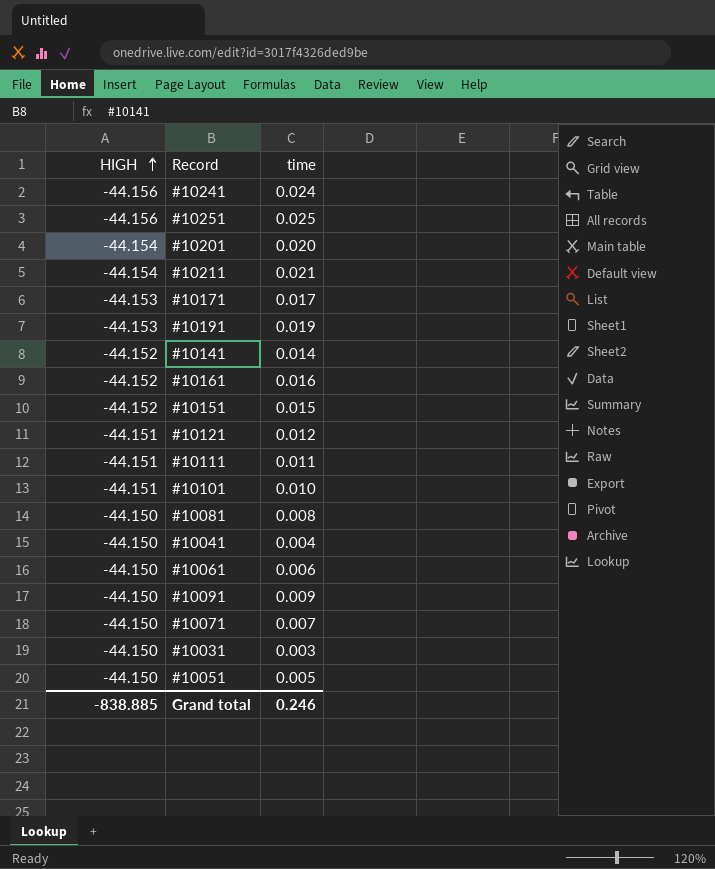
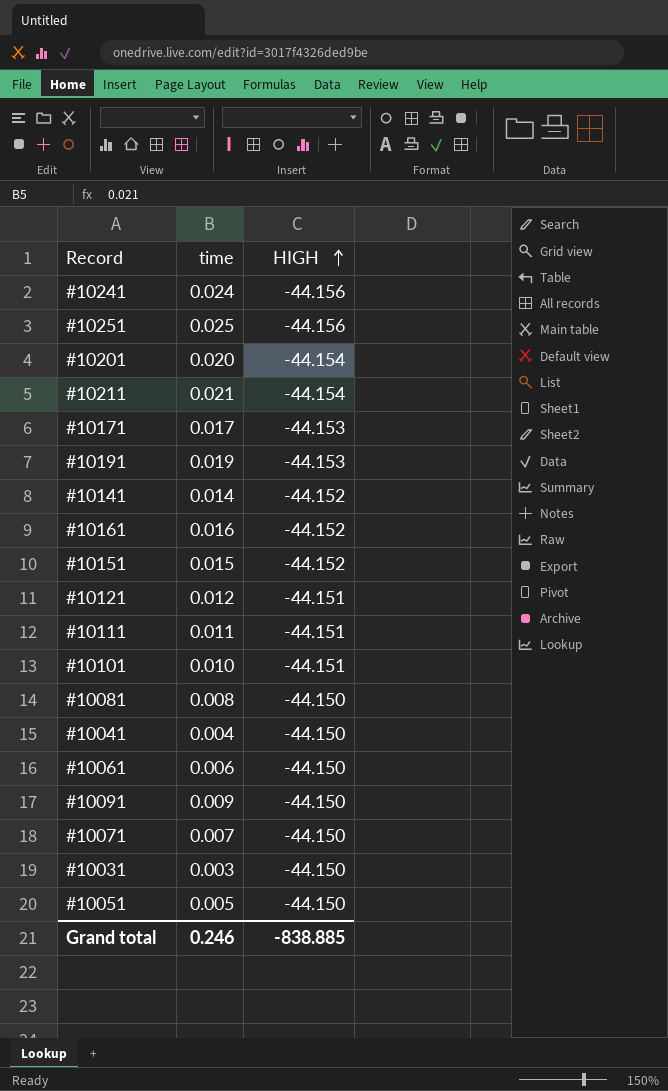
column HIGH | position: 1 -> 3

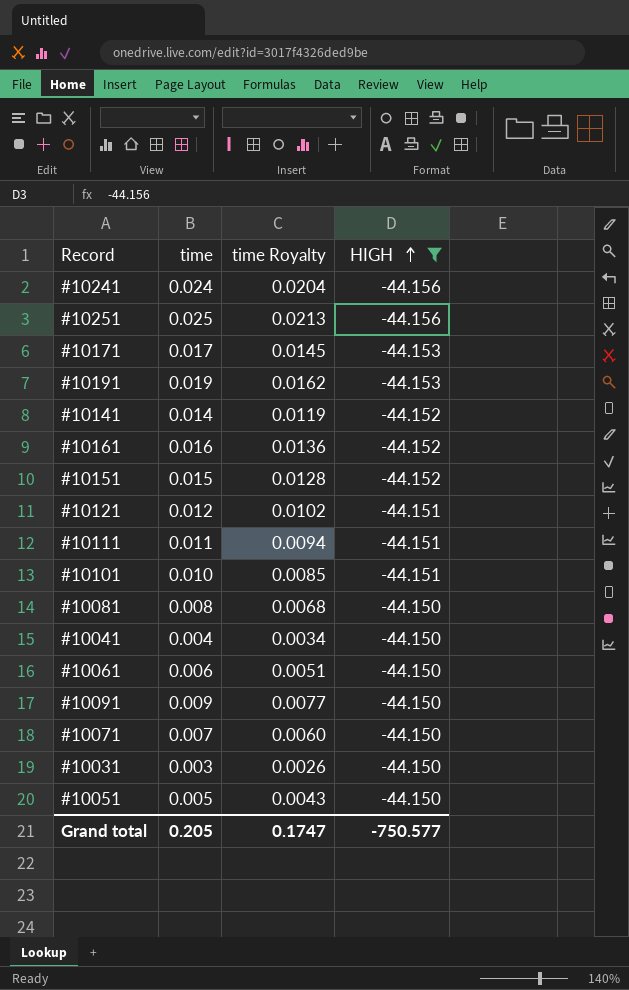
filter: none -> HIGH != -44.154
column time Royalty | formula: none -> [time] * 0.85
Grand total | time: 0.246 -> 0.205
Grand total | HIGH: -838.885 -> -750.577

